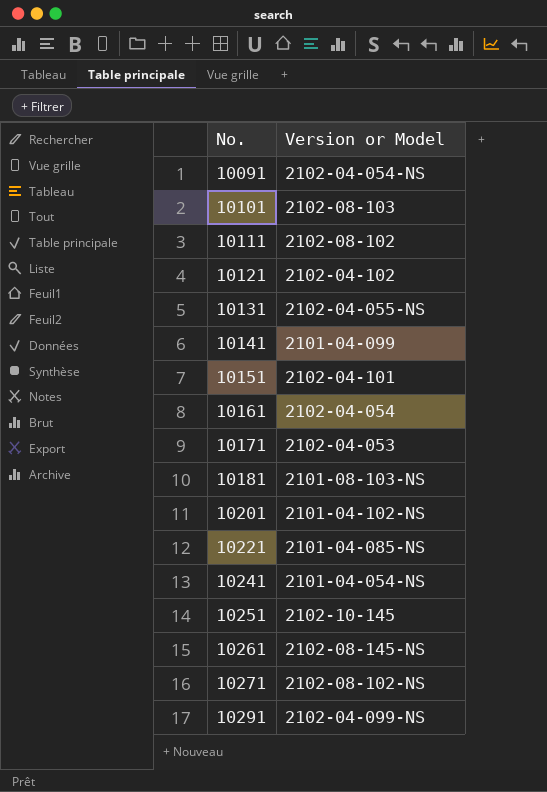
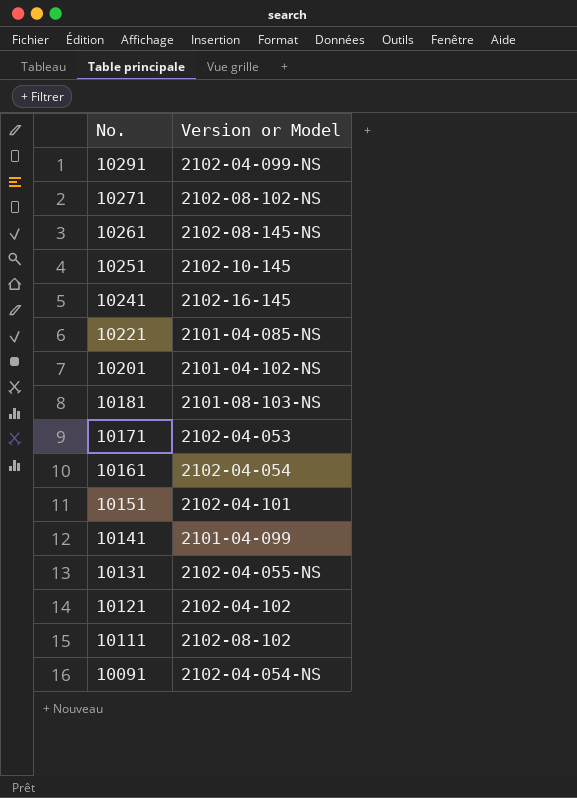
row order: No. ascending -> No. descending
row 10101: 2102-08-103 -> none
10241 | Version or Model: 2101-04-054-NS -> 2102-16-145

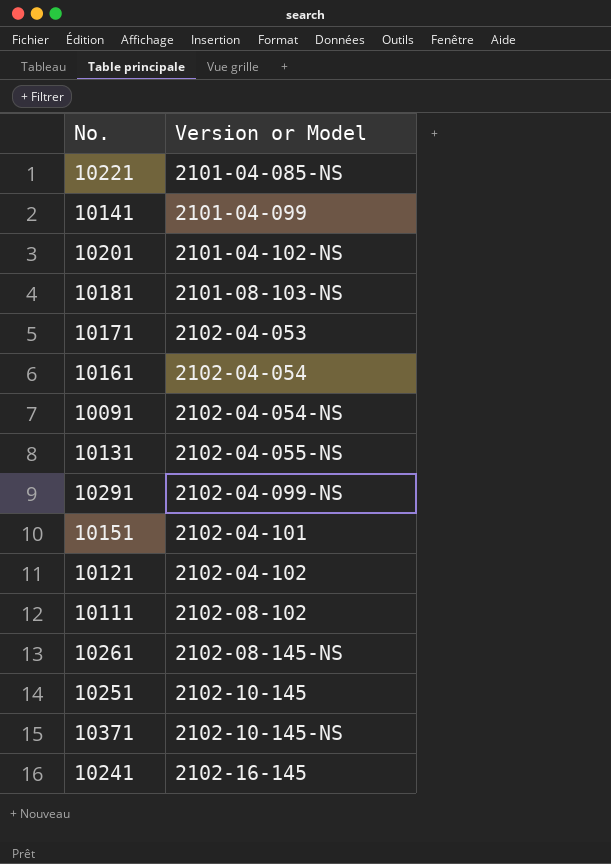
row order: No. descending -> Version or Model ascending
row 10271: 2102-08-102-NS -> none
row 10371: none -> 2102-10-145-NS

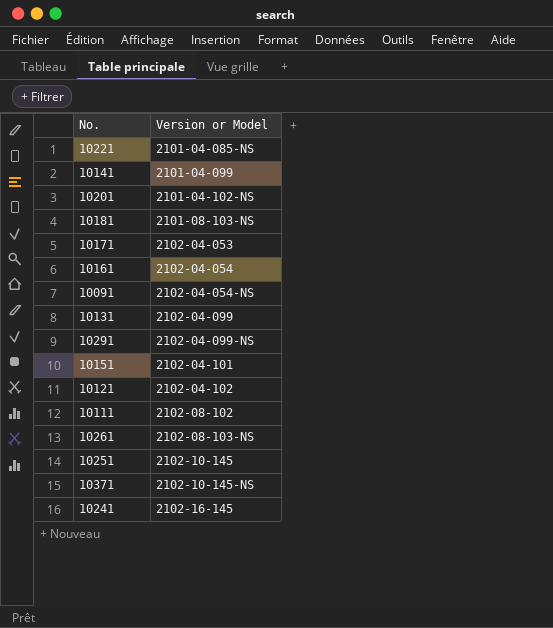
10131 | Version or Model: 2102-04-055-NS -> 2102-04-099
10261 | Version or Model: 2102-08-145-NS -> 2102-08-103-NS

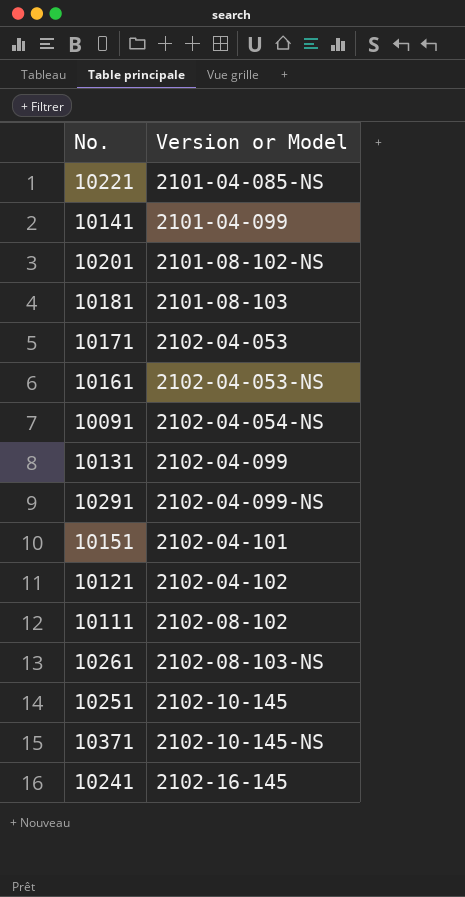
10201 | Version or Model: 2101-04-102-NS -> 2101-08-102-NS
10181 | Version or Model: 2101-08-103-NS -> 2101-08-103
10161 | Version or Model: 2102-04-054 -> 2102-04-053-NS

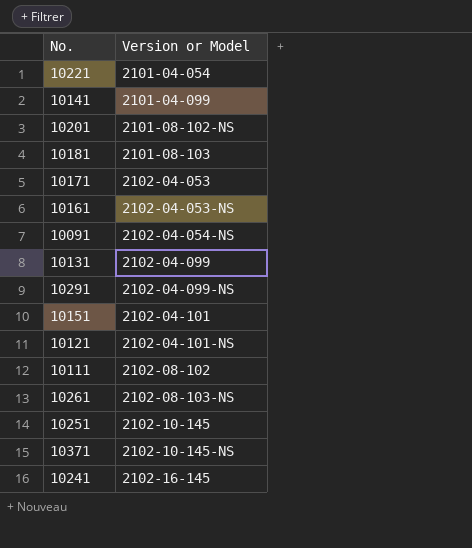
10221 | Version or Model: 2101-04-085-NS -> 2101-04-054
10121 | Version or Model: 2102-04-102 -> 2102-04-101-NS

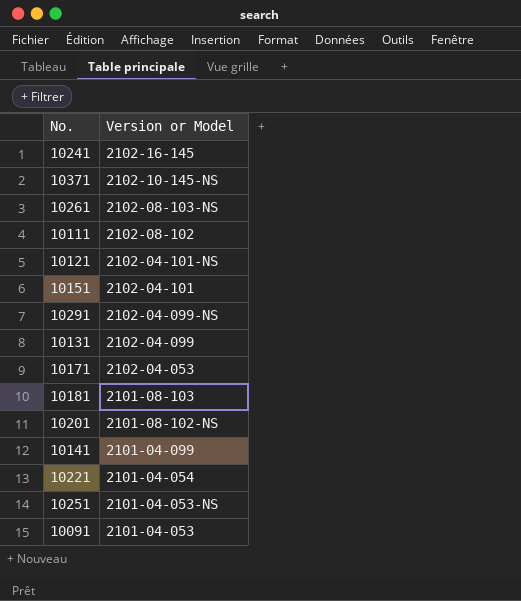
row order: Version or Model ascending -> Version or Model descending
row 10161: 2102-04-053-NS -> none
10251 | Version or Model: 2102-10-145 -> 2101-04-053-NS
10091 | Version or Model: 2102-04-054-NS -> 2101-04-053

